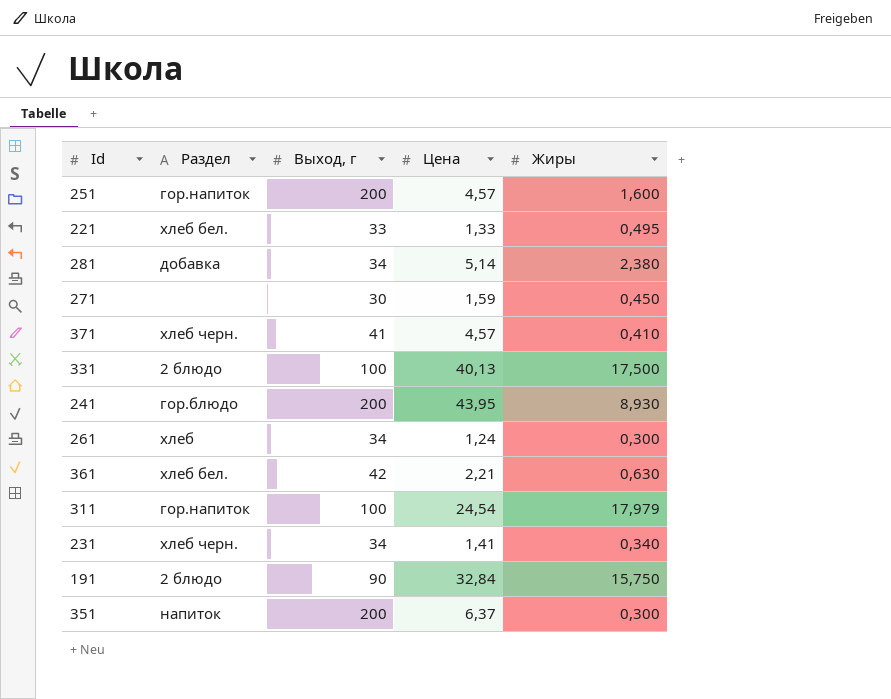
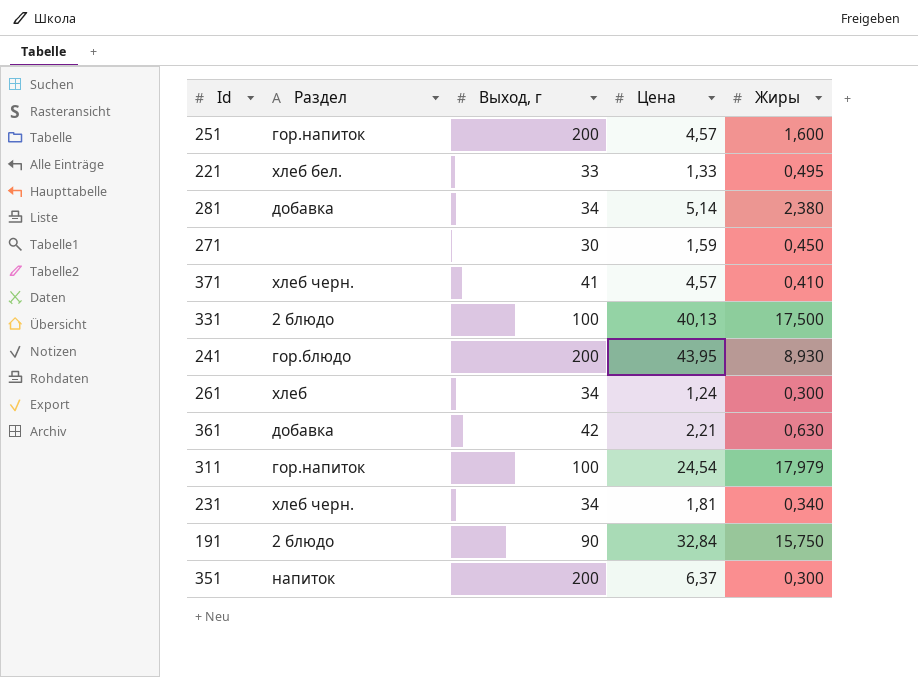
361 | Раздел: хлеб бел. -> добавка
231 | Цена: 1,41 -> 1,81

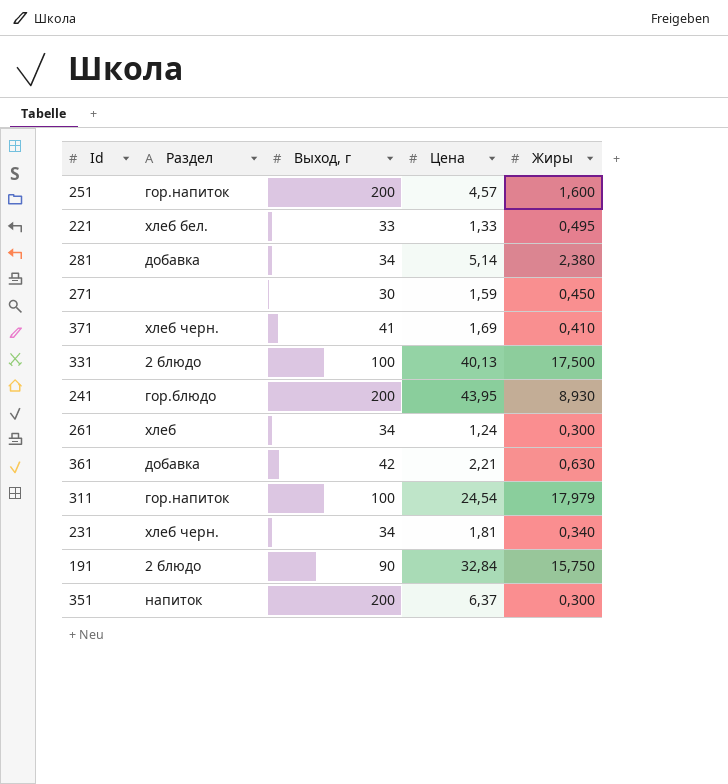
371 | Цена: 4,57 -> 1,69

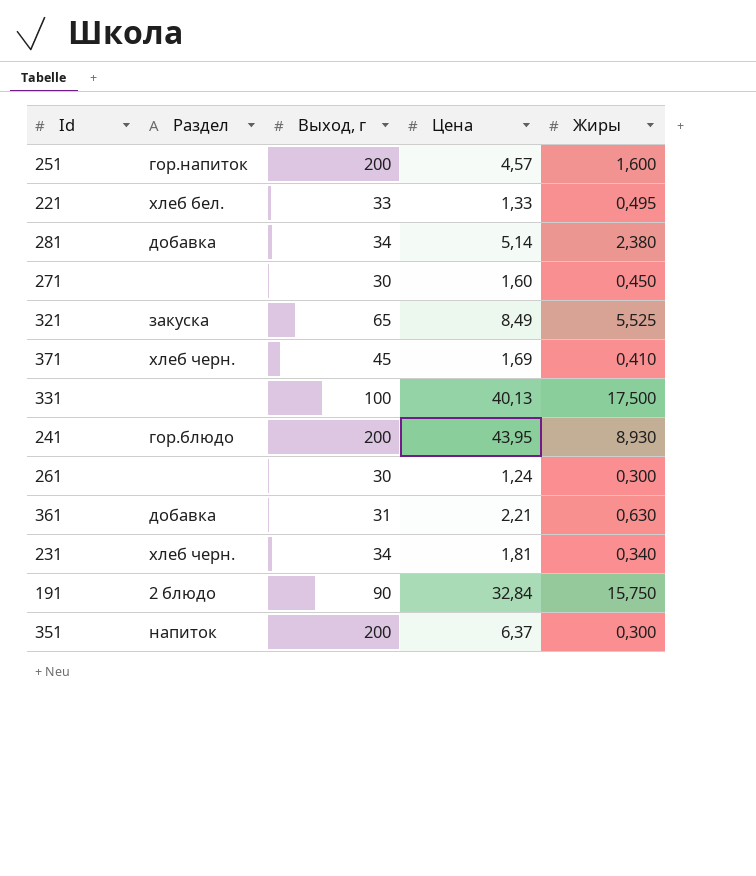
row 311: гор.напиток | 100 | 24,54 | 17,979 -> none
271 | Цена: 1,59 -> 1,60
row 321: none -> закуска | 65 | 8,49 | 5,525
371 | Выход, г: 41 -> 45
331 | Раздел: 2 блюдо -> none
261 | Раздел: хлеб -> none
261 | Выход, г: 34 -> 30
361 | Выход, г: 42 -> 31

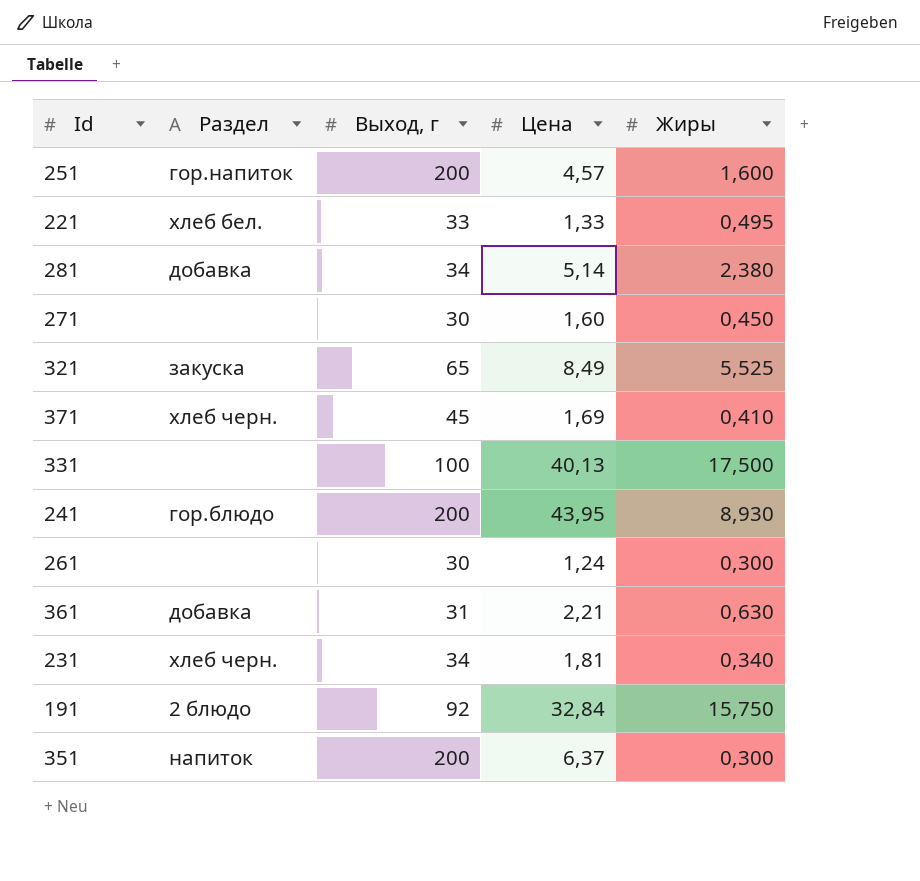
191 | Выход, г: 90 -> 92

